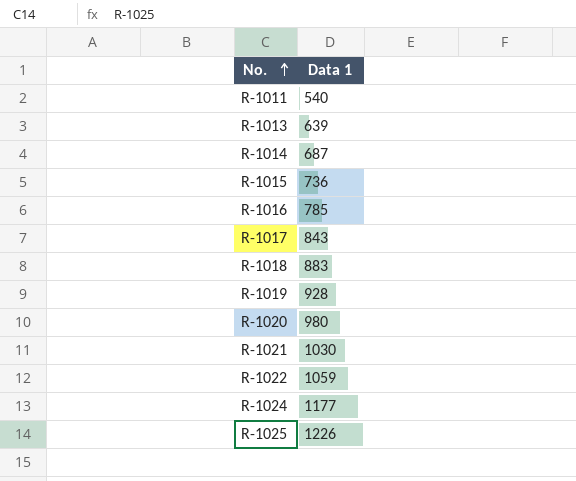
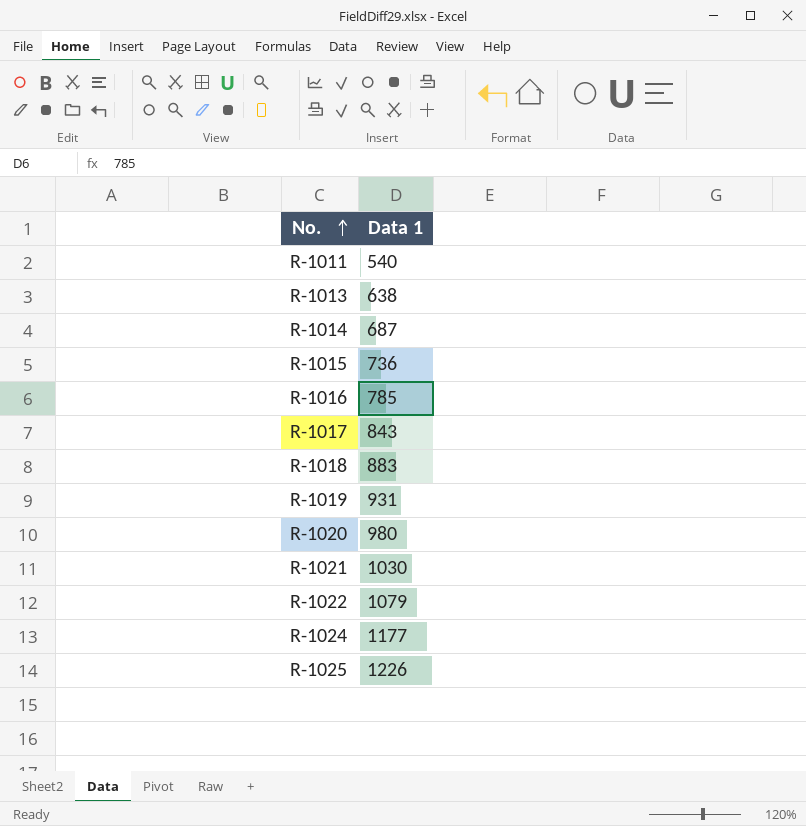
R-1013 | Data 1: 639 -> 638
R-1019 | Data 1: 928 -> 931
R-1022 | Data 1: 1059 -> 1079

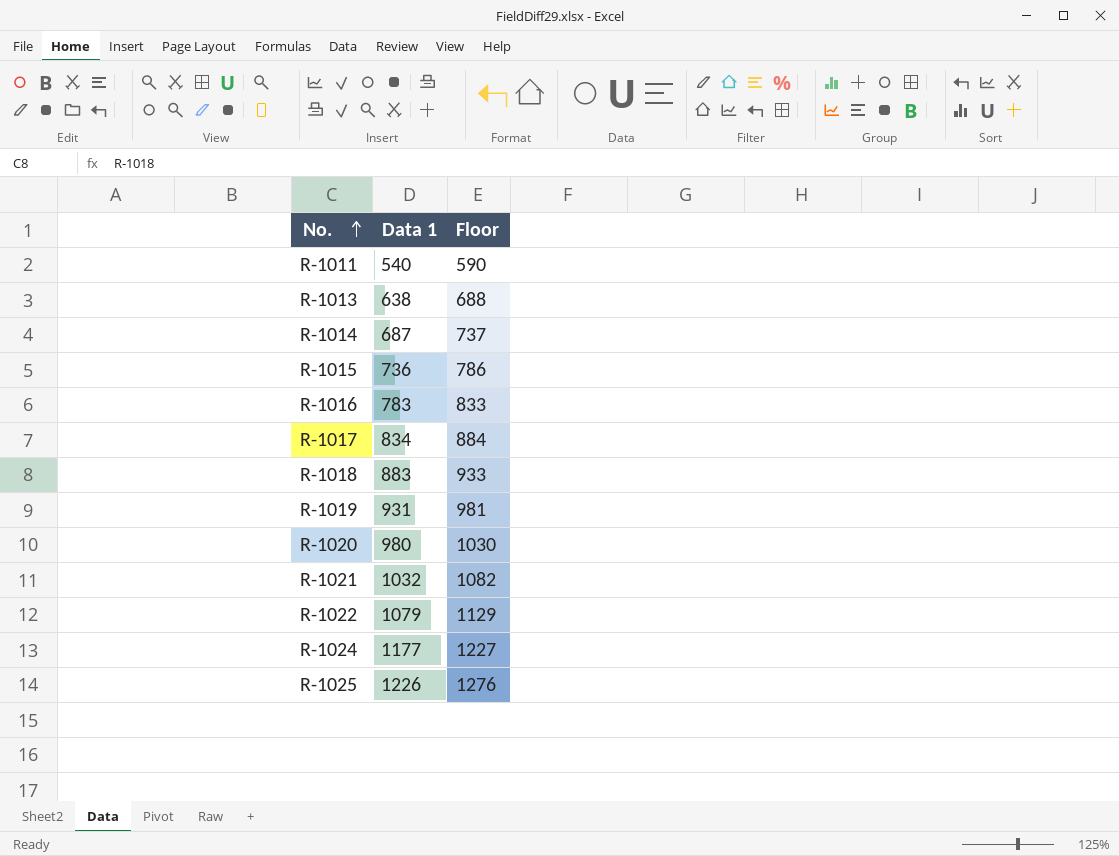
column Floor | formula: none -> [Data 1] + 50
R-1016 | Data 1: 785 -> 783
R-1017 | Data 1: 843 -> 834
R-1021 | Data 1: 1030 -> 1032

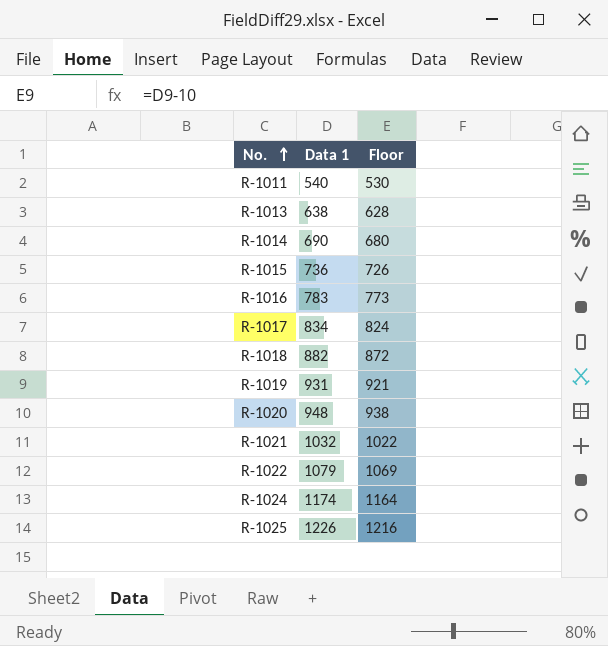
column Floor | formula: [Data 1] + 50 -> [Data 1] - 10
R-1014 | Data 1: 687 -> 690
R-1018 | Data 1: 883 -> 882
R-1020 | Data 1: 980 -> 948
R-1024 | Data 1: 1177 -> 1174

